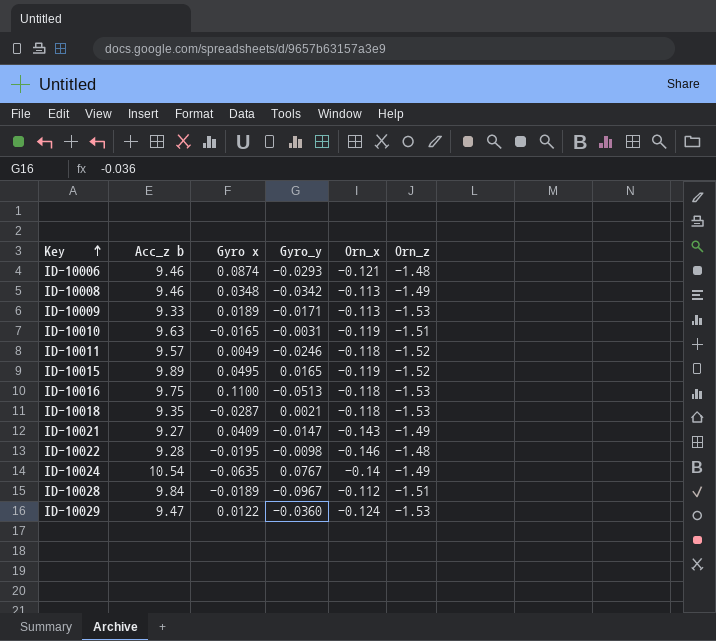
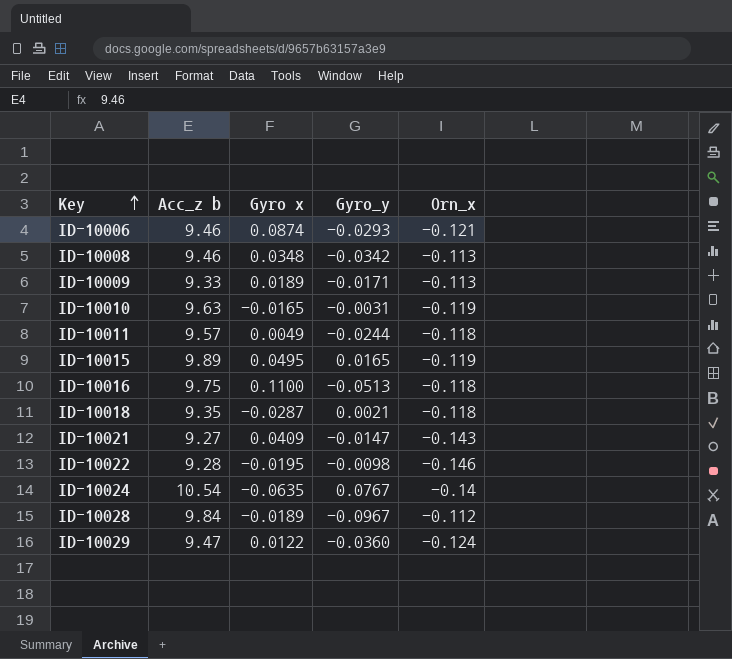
column Orn_z | position: 6 -> none
ID-10011 | Gyro_y: -0.0246 -> -0.0244

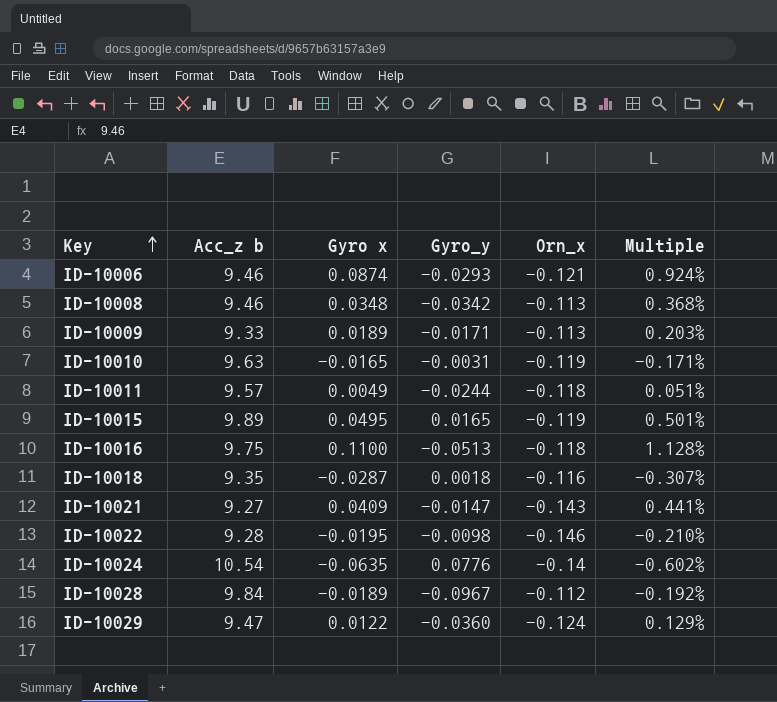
column Multiple | formula: none -> [Gyro x] / [Acc_z b]
ID-10018 | Gyro_y: 0.0021 -> 0.0018
ID-10018 | Orn_x: -0.118 -> -0.116
ID-10024 | Gyro_y: 0.0767 -> 0.0776

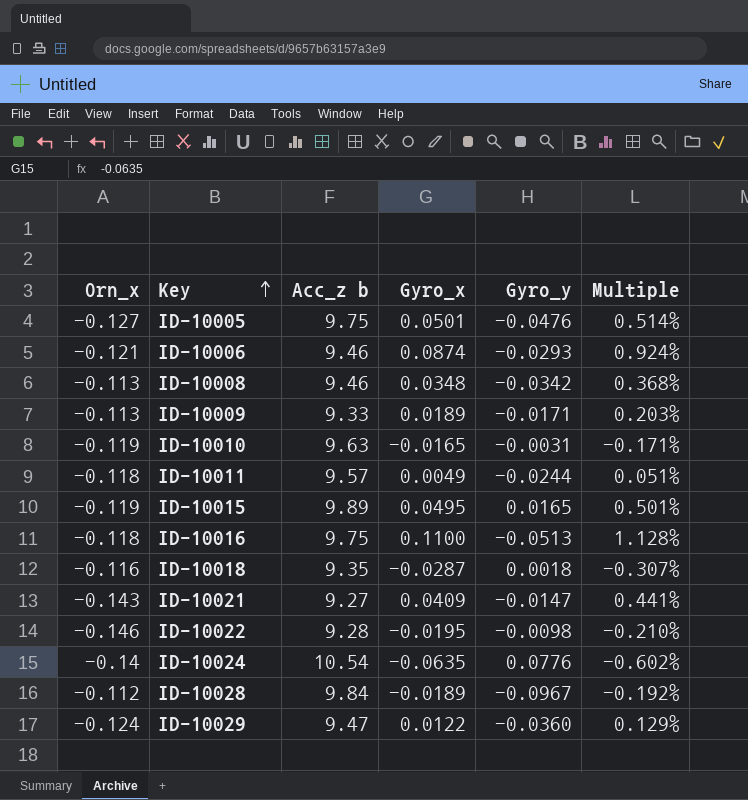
column Orn_x | position: 5 -> 1
column name: Gyro x -> Gyro_x
row ID-10005: none -> -0.127 | 9.75 | 0.0501 | -0.0476 | 0.514%

